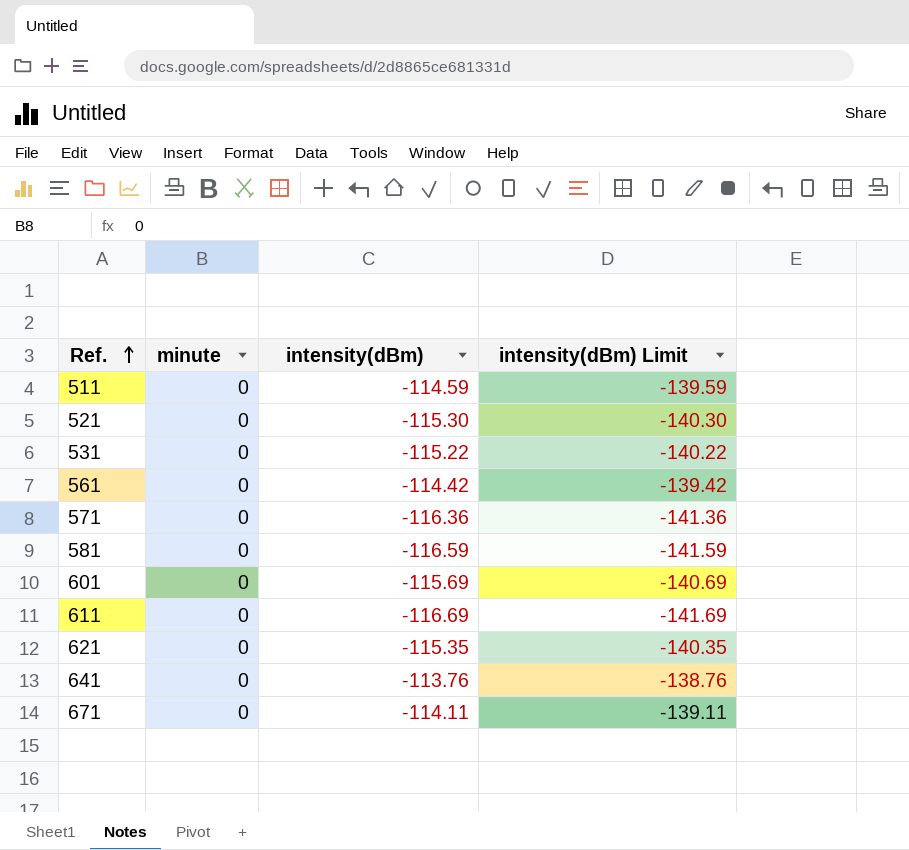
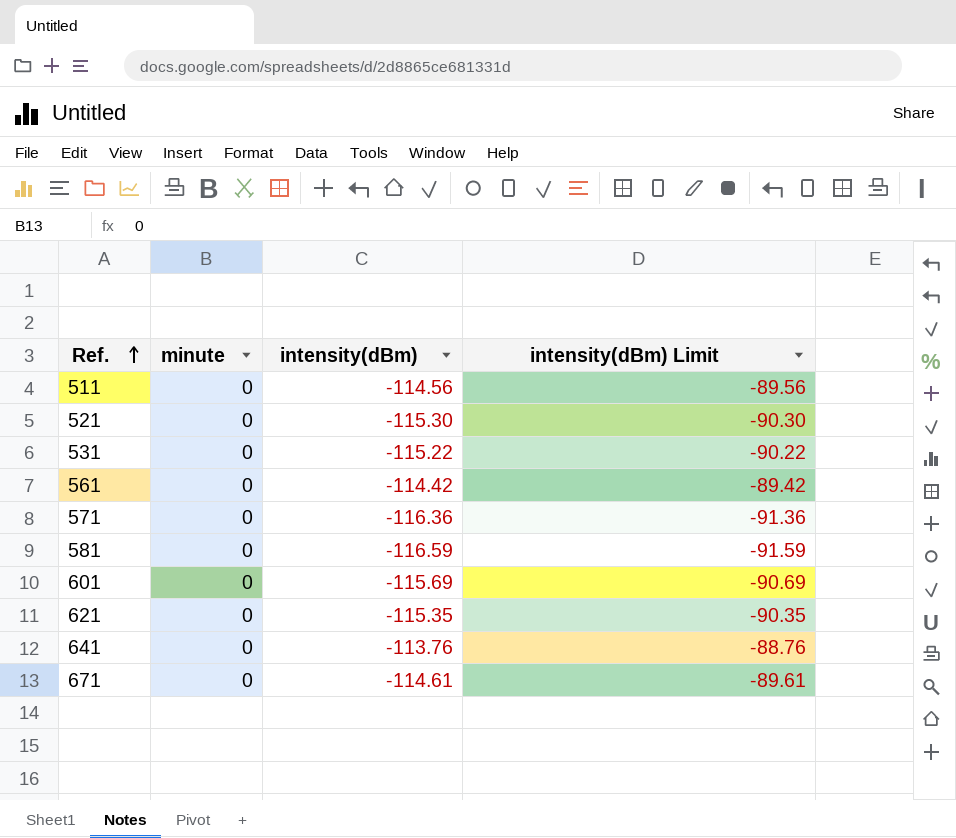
column intensity(dBm) Limit | formula: [intensity(dBm)] - 25 -> [intensity(dBm)] + 25
row 611: 0 | -116.69 | -141.69 -> none
511 | intensity(dBm): -114.59 -> -114.56
671 | intensity(dBm): -114.11 -> -114.61

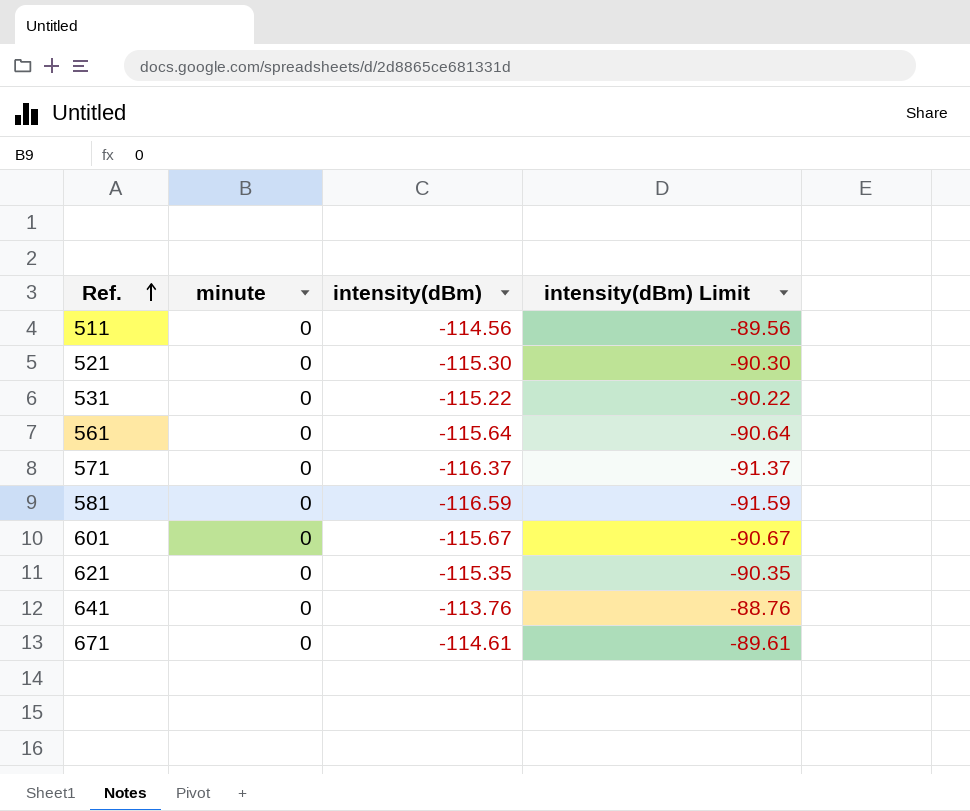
561 | intensity(dBm): -114.42 -> -115.64
561 | intensity(dBm) Limit: -89.42 -> -90.64
571 | intensity(dBm): -116.36 -> -116.37
571 | intensity(dBm) Limit: -91.36 -> -91.37
601 | intensity(dBm): -115.69 -> -115.67
601 | intensity(dBm) Limit: -90.69 -> -90.67

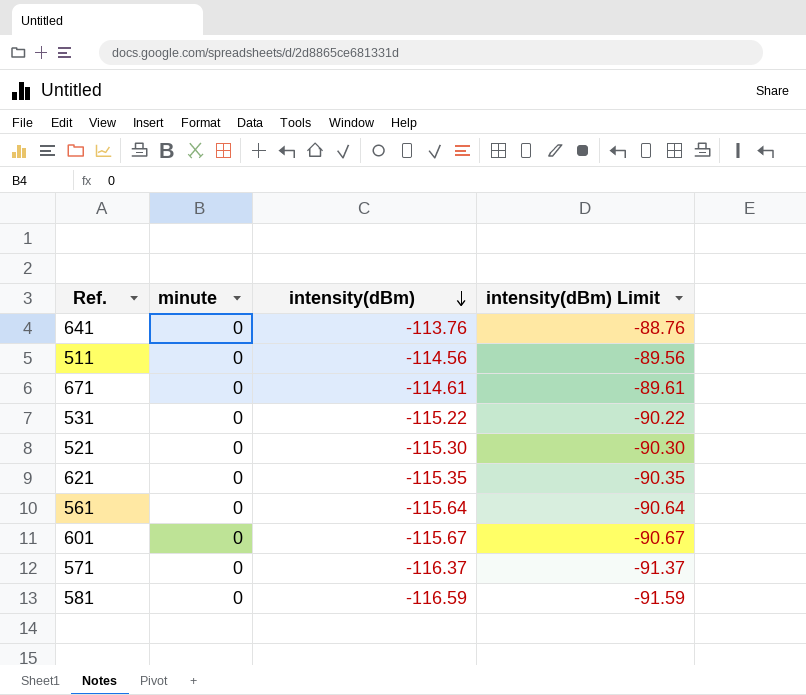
row order: Ref. ascending -> intensity(dBm) descending

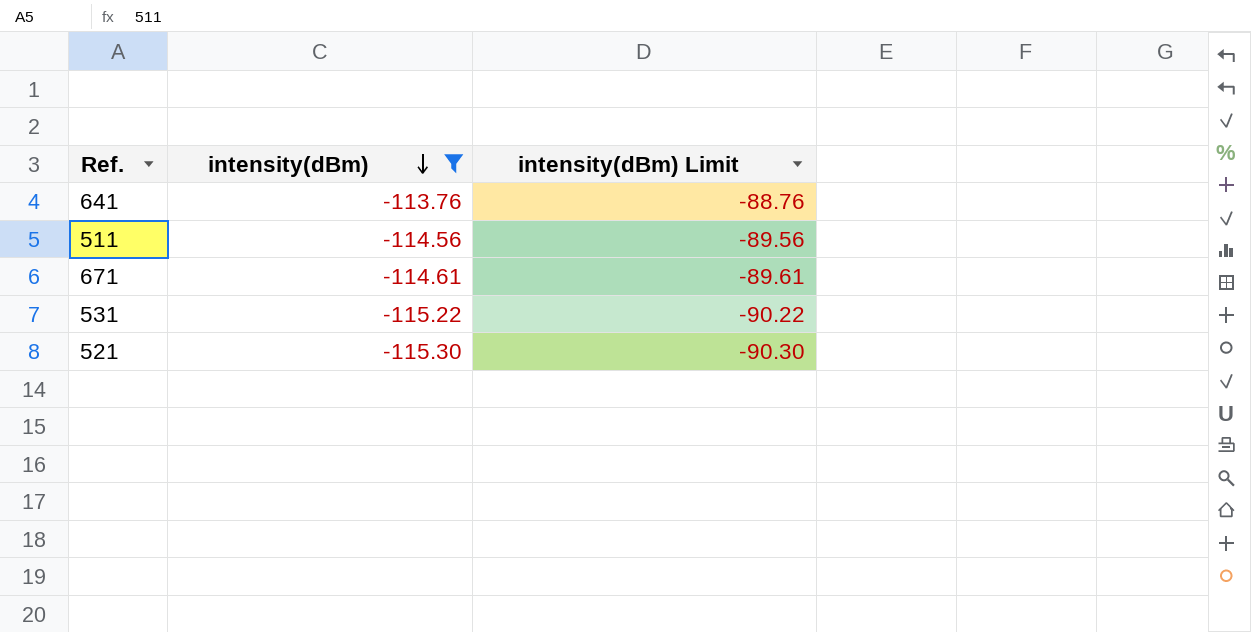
filter: none -> intensity(dBm) >= -115.30
column minute | position: 2 -> none

